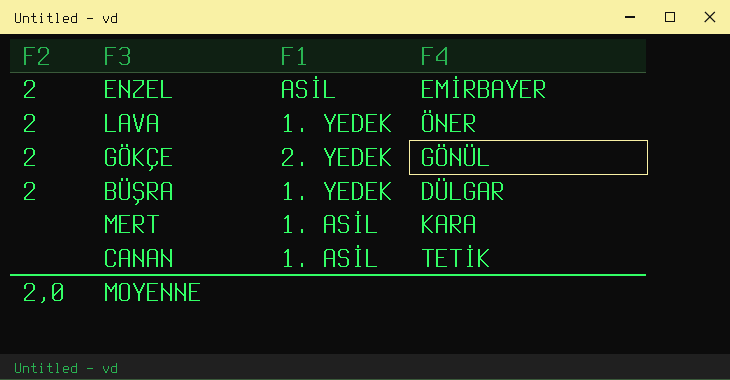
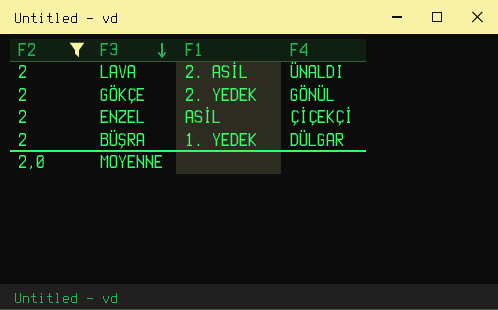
filter: none -> F2 = 2
row order: none -> F3 descending
LAVA | F1: 1. YEDEK -> 2. ASİL
LAVA | F4: ÖNER -> ÜNALDI
ENZEL | F4: EMİRBAYER -> ÇİÇEKÇİ

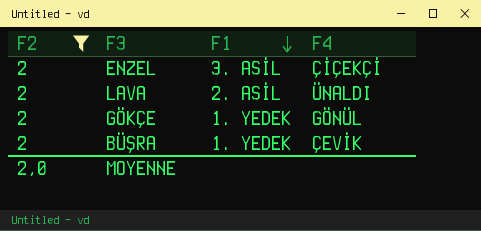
row order: F3 descending -> F1 descending
ENZEL | F1: ASİL -> 3. ASİL
GÖKÇE | F1: 2. YEDEK -> 1. YEDEK
BÜŞRA | F4: DÜLGAR -> ÇEVİK

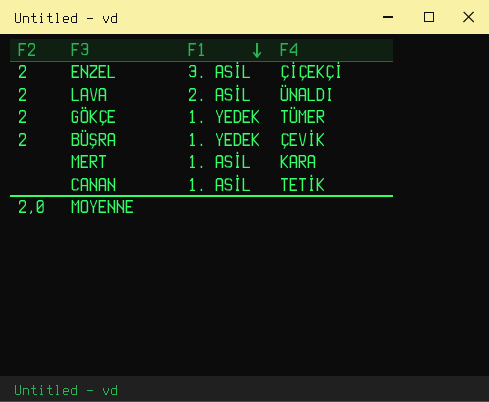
filter: F2 = 2 -> none
GÖKÇE | F4: GÖNÜL -> TÜMER

